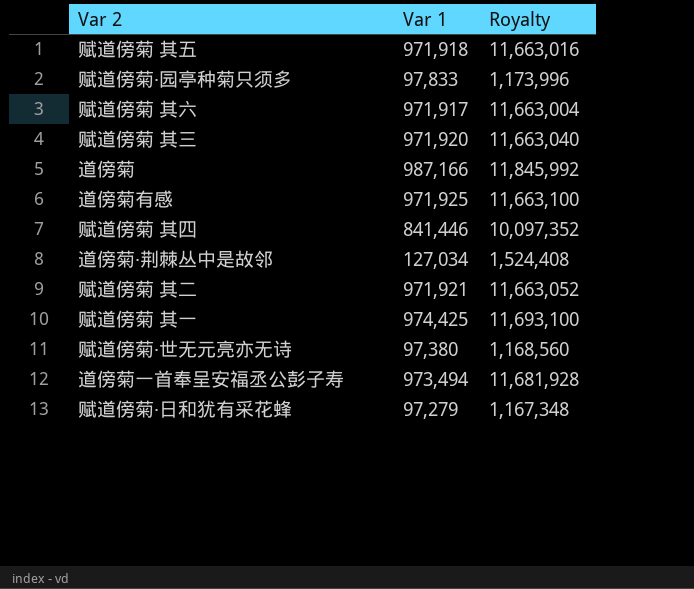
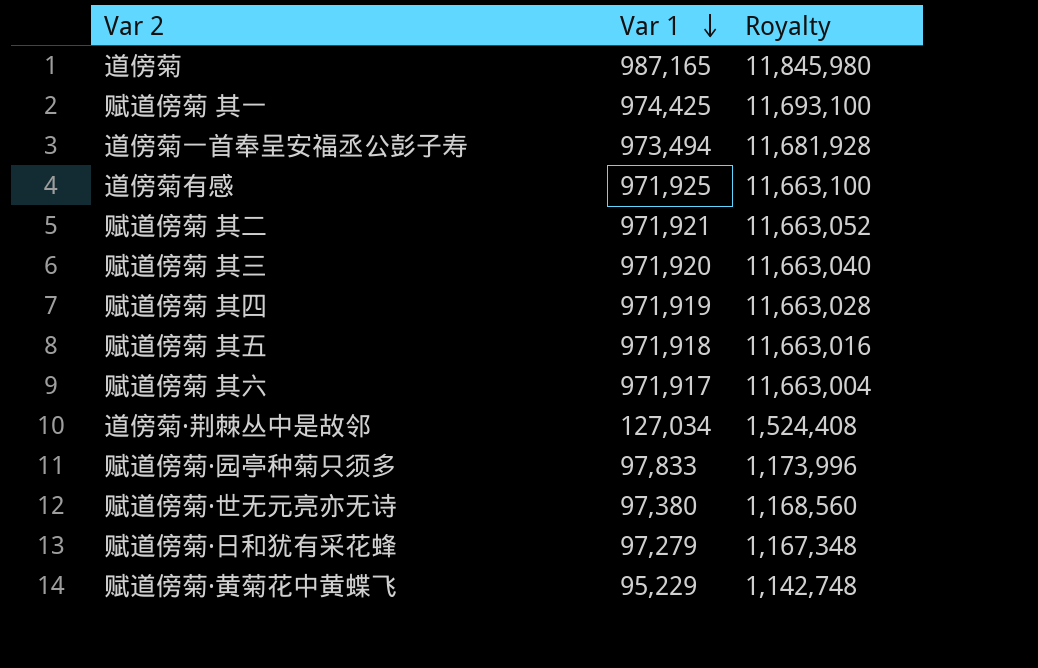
row order: none -> Var 1 descending
道傍菊 | Var 1: 987,166 -> 987,165
道傍菊 | Royalty: 11,845,992 -> 11,845,980
赋道傍菊 其四 | Var 1: 841,446 -> 971,919
赋道傍菊 其四 | Royalty: 10,097,352 -> 11,663,028
row 赋道傍菊·黄菊花中黄蝶飞: none -> 95,229 | 1,142,748

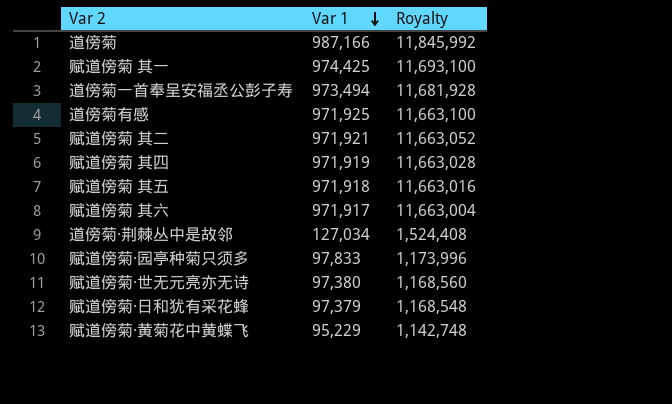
row 赋道傍菊 其三: 971,920 | 11,663,040 -> none
道傍菊 | Var 1: 987,165 -> 987,166
道傍菊 | Royalty: 11,845,980 -> 11,845,992
赋道傍菊·日和犹有采花蜂 | Var 1: 97,279 -> 97,379
赋道傍菊·日和犹有采花蜂 | Royalty: 1,167,348 -> 1,168,548

